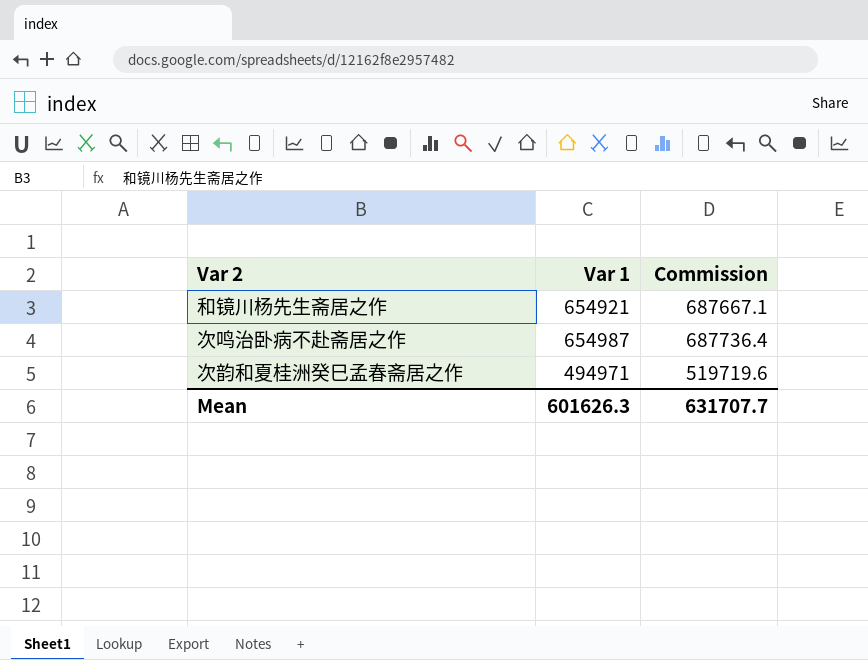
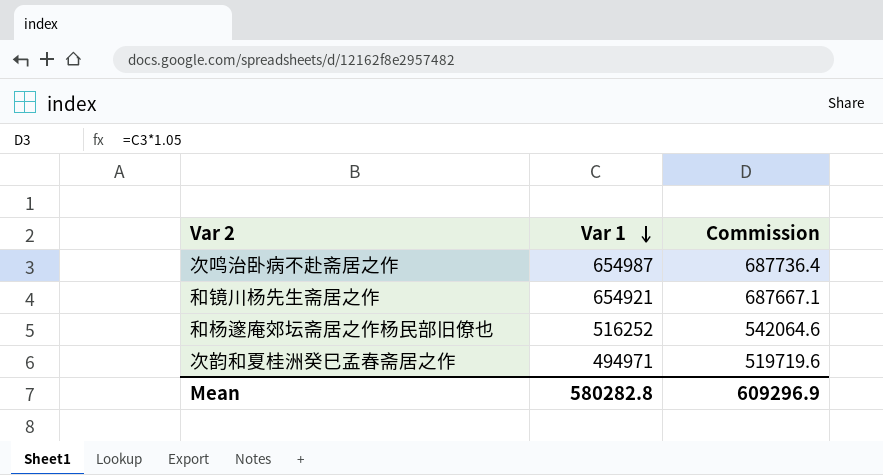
row order: none -> Var 1 descending
row 和杨邃庵郊坛斋居之作杨民部旧僚也: none -> 516252 | 542064.6
Mean | Var 1: 601626.3 -> 580282.8
Mean | Commission: 631707.7 -> 609296.9

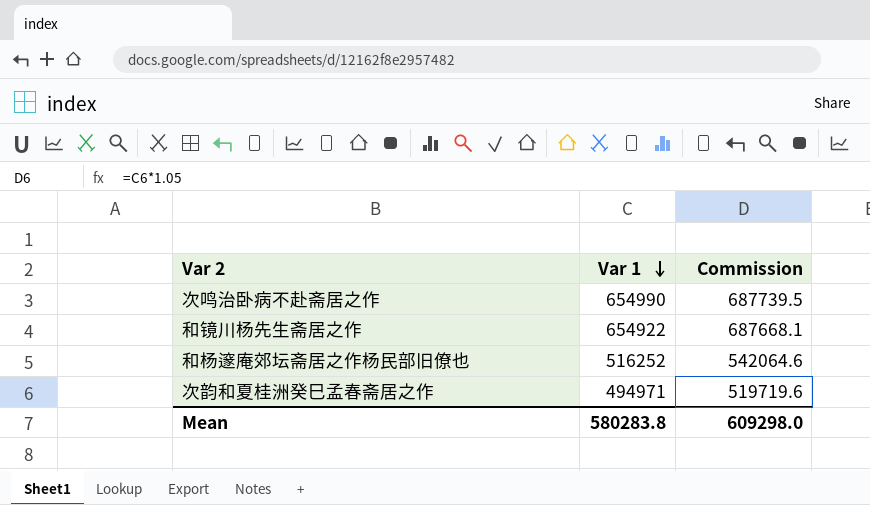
次鸣治卧病不赴斋居之作 | Var 1: 654987 -> 654990
次鸣治卧病不赴斋居之作 | Commission: 687736.4 -> 687739.5
和镜川杨先生斋居之作 | Var 1: 654921 -> 654922
和镜川杨先生斋居之作 | Commission: 687667.1 -> 687668.1
Mean | Var 1: 580282.8 -> 580283.8
Mean | Commission: 609296.9 -> 609298.0

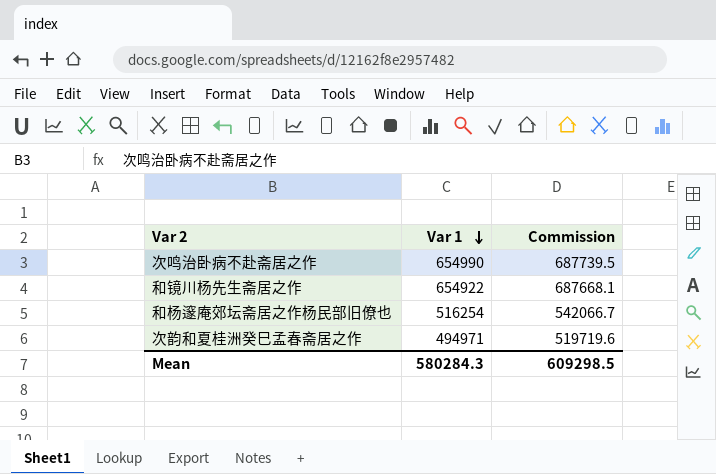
和杨邃庵郊坛斋居之作杨民部旧僚也 | Var 1: 516252 -> 516254
和杨邃庵郊坛斋居之作杨民部旧僚也 | Commission: 542064.6 -> 542066.7
Mean | Var 1: 580283.8 -> 580284.3
Mean | Commission: 609298.0 -> 609298.5

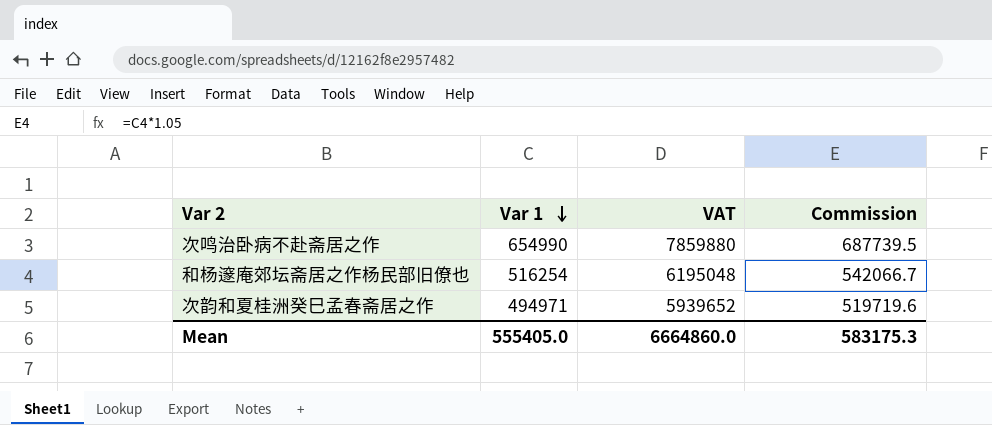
column VAT | formula: none -> [Var 1] * 12
row 和镜川杨先生斋居之作: 654922 | 687668.1 -> none
Mean | Var 1: 580284.3 -> 555405.0
Mean | Commission: 609298.5 -> 583175.3

